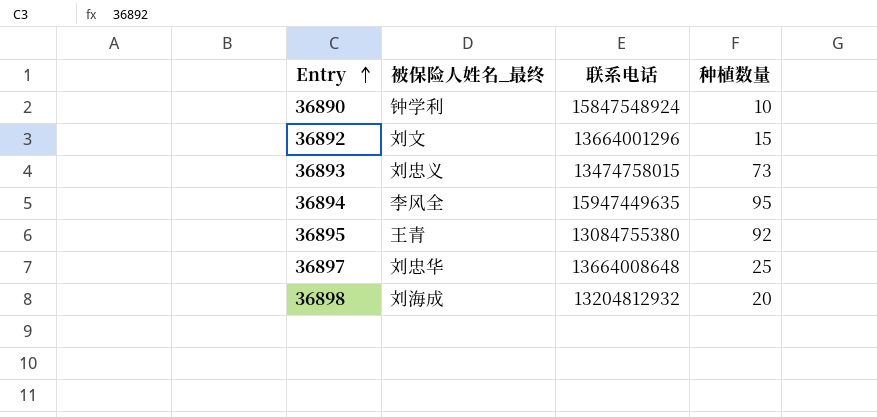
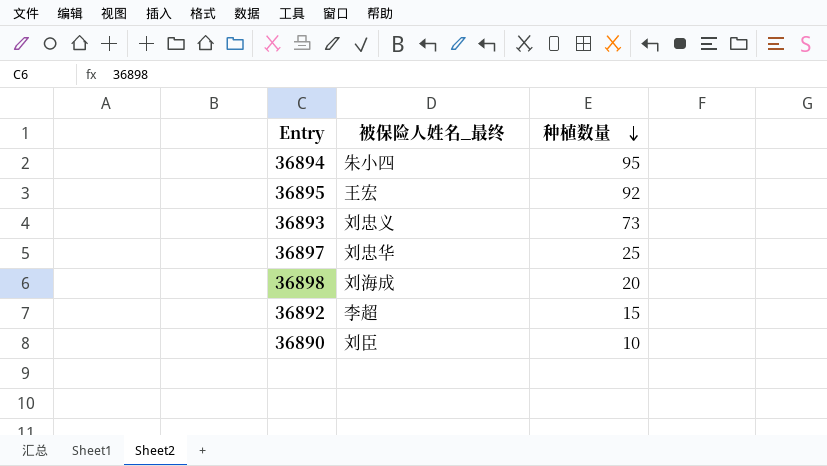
row order: Entry ascending -> 种植数量 descending
column 联系电话 | position: 3 -> none
36894 | 被保险人姓名_最终: 李风全 -> 朱小四
36895 | 被保险人姓名_最终: 王青 -> 王宏
36892 | 被保险人姓名_最终: 刘文 -> 李超
36890 | 被保险人姓名_最终: 钟学利 -> 刘臣

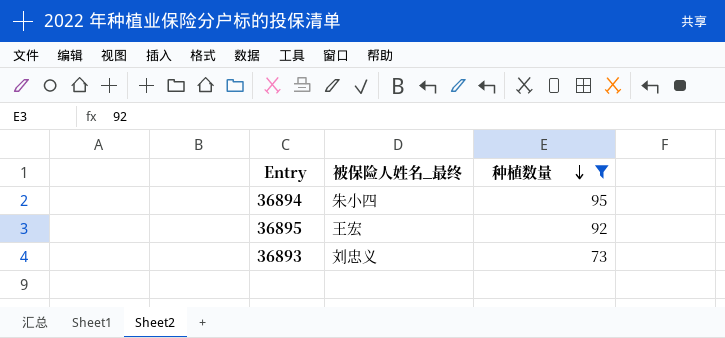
filter: none -> 种植数量 >= 73

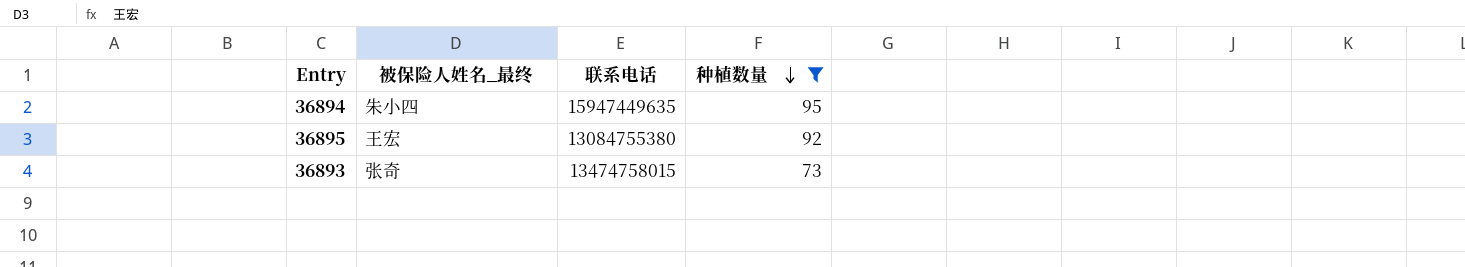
column 联系电话 | position: none -> 3
36893 | 被保险人姓名_最终: 刘忠义 -> 张奇

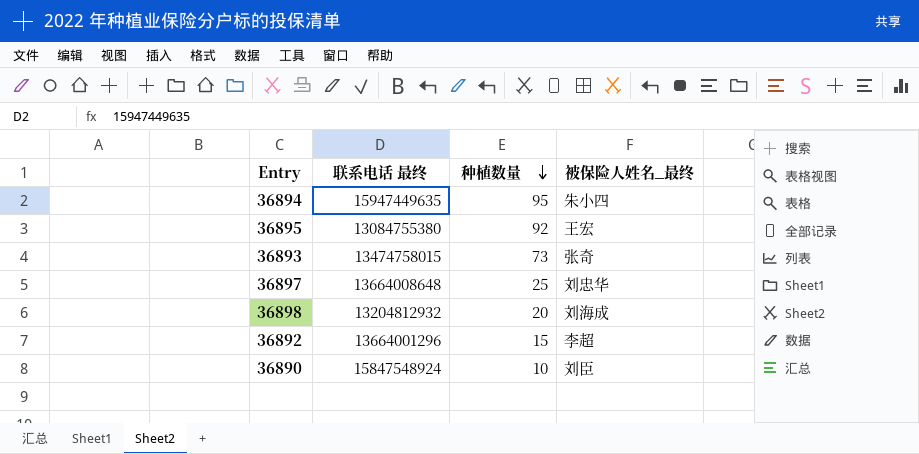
filter: 种植数量 >= 73 -> none
column name: 联系电话 -> 联系电话 最终
column 被保险人姓名_最终 | position: 2 -> 4

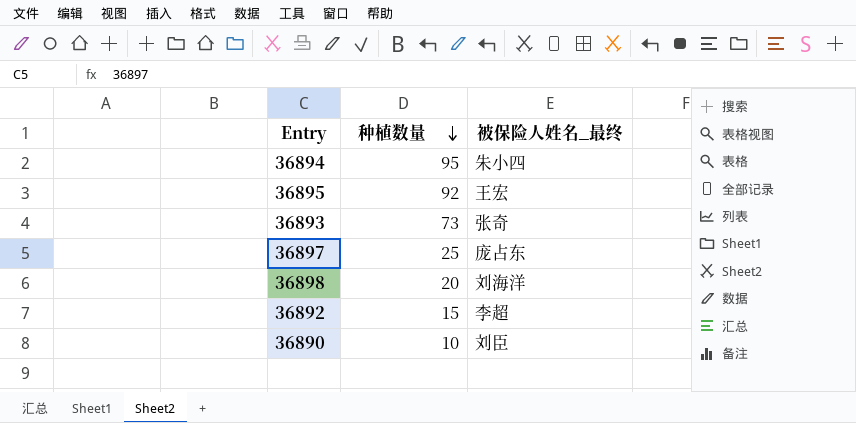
column 联系电话 最终 | position: 2 -> none
36897 | 被保险人姓名_最终: 刘忠华 -> 庞占东
36898 | 被保险人姓名_最终: 刘海成 -> 刘海洋

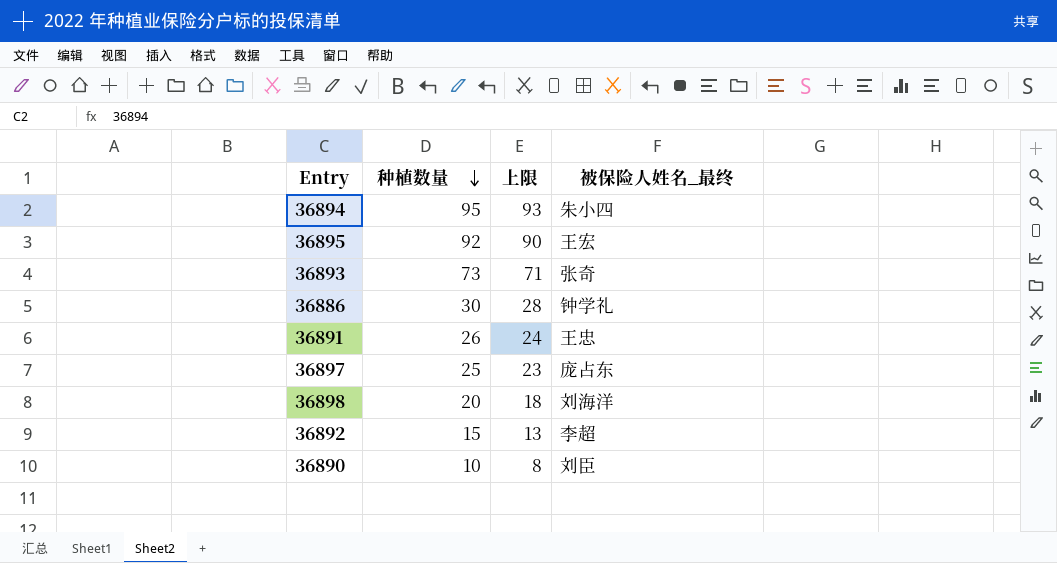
column 上限 | formula: none -> [种植数量] - 2
row 36886: none -> 30 | 28 | 钟学礼
row 36891: none -> 26 | 24 | 王忠

